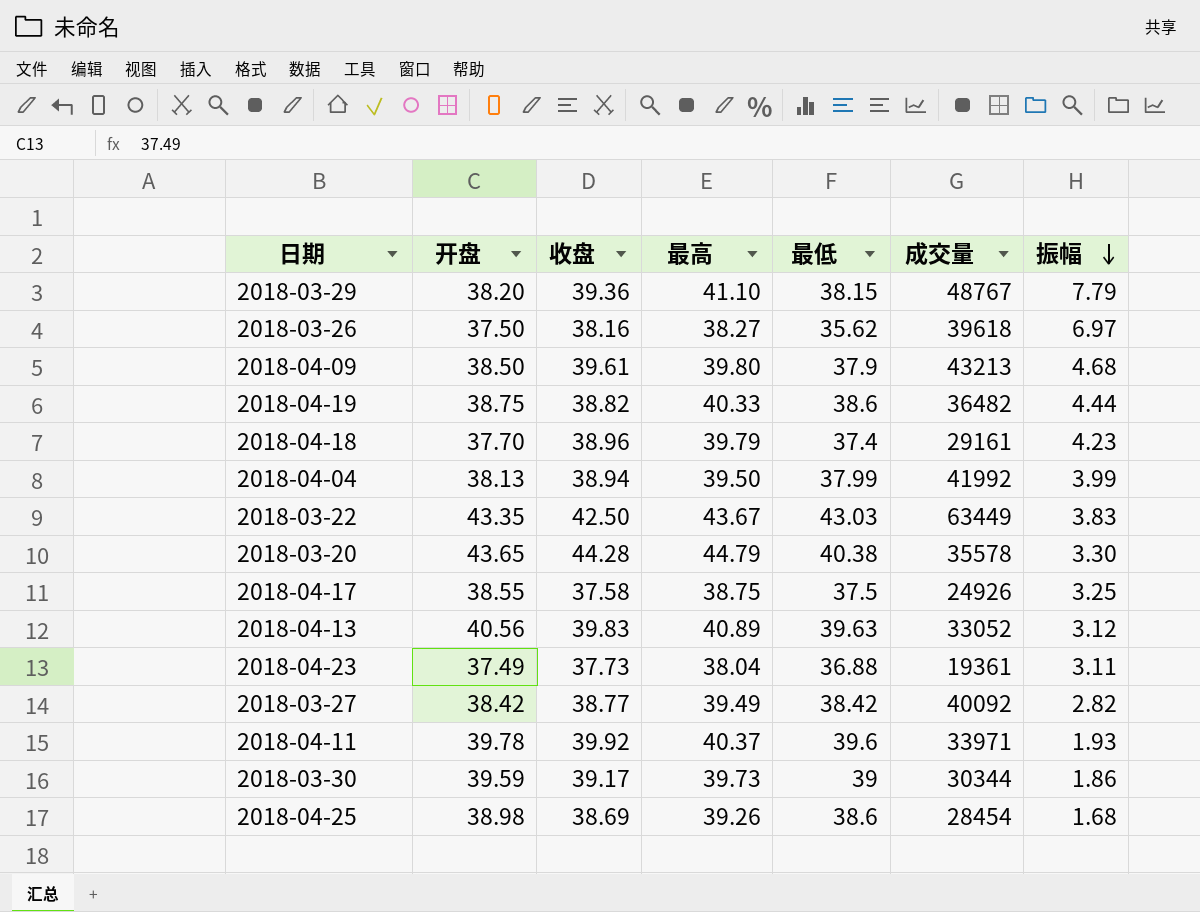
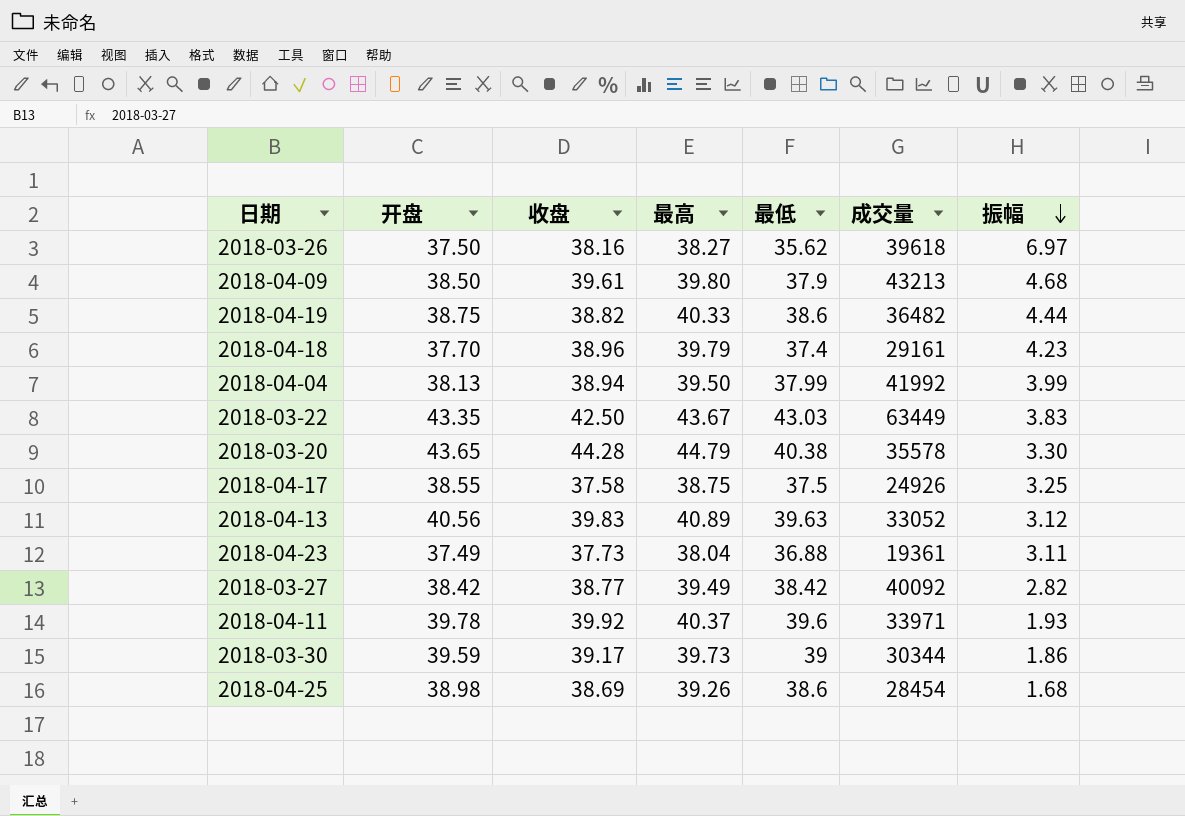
row 2018-03-29: 38.20 | 39.36 | 41.10 | 38.15 | 48767 | 7.79 -> none

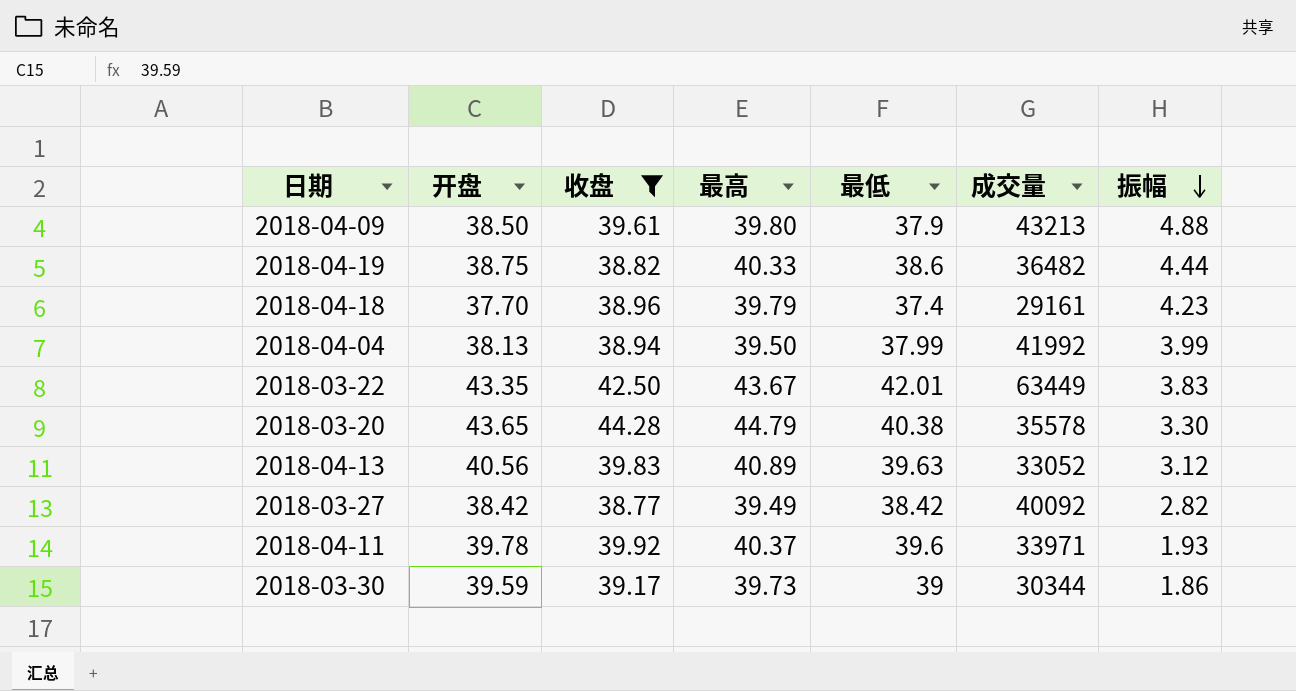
filter: none -> 收盘 >= 38.77
2018-04-09 | 振幅: 4.68 -> 4.88
2018-03-22 | 最低: 43.03 -> 42.01

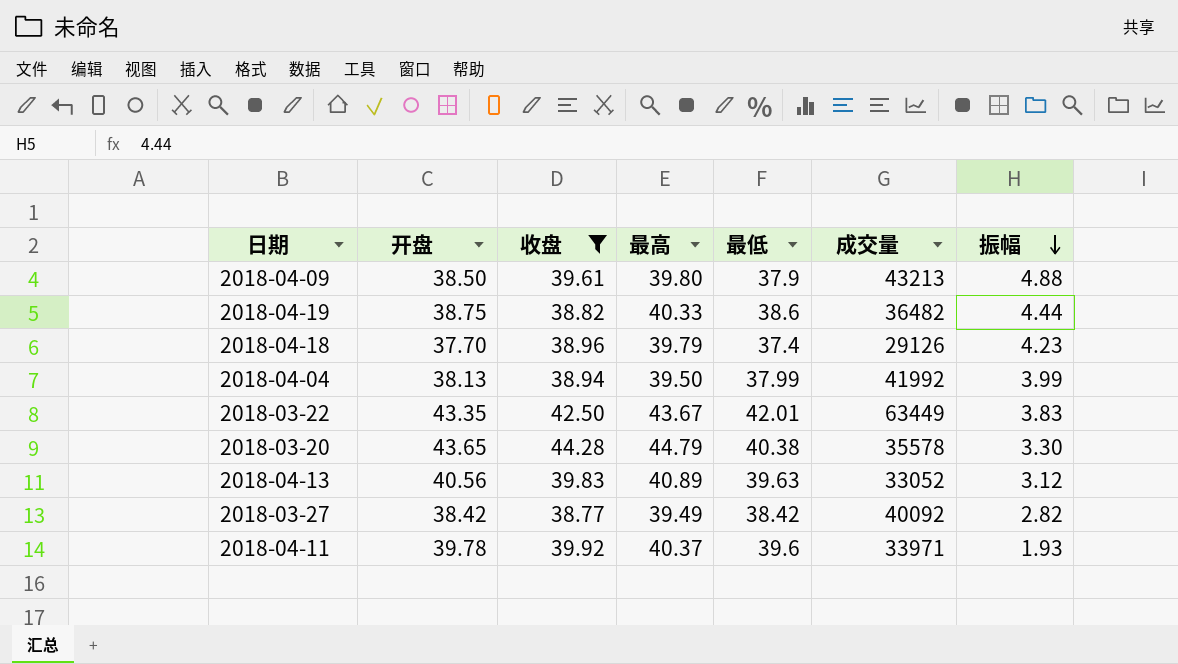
row 2018-03-30: 39.59 | 39.17 | 39.73 | 39 | 30344 | 1.86 -> none
2018-04-18 | 成交量: 29161 -> 29126

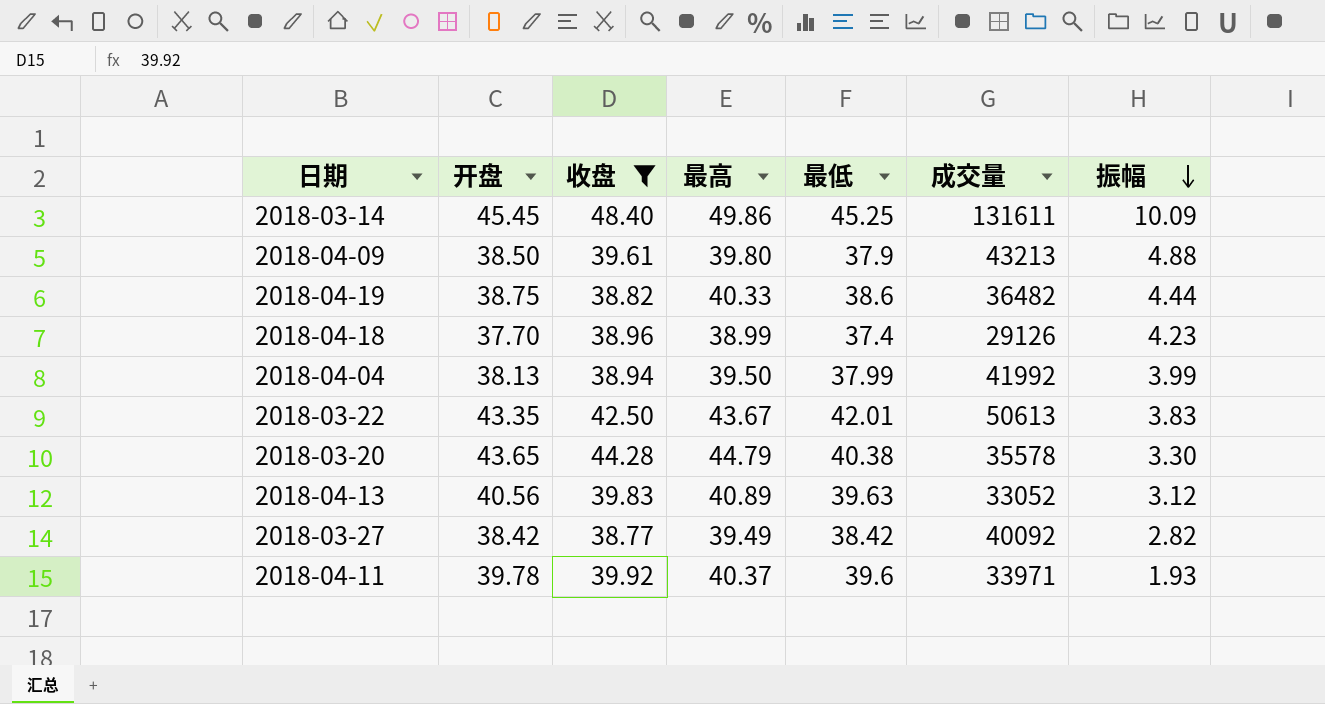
row 2018-03-14: none -> 45.45 | 48.40 | 49.86 | 45.25 | 131611 | 10.09
2018-04-18 | 最高: 39.79 -> 38.99
2018-03-22 | 成交量: 63449 -> 50613

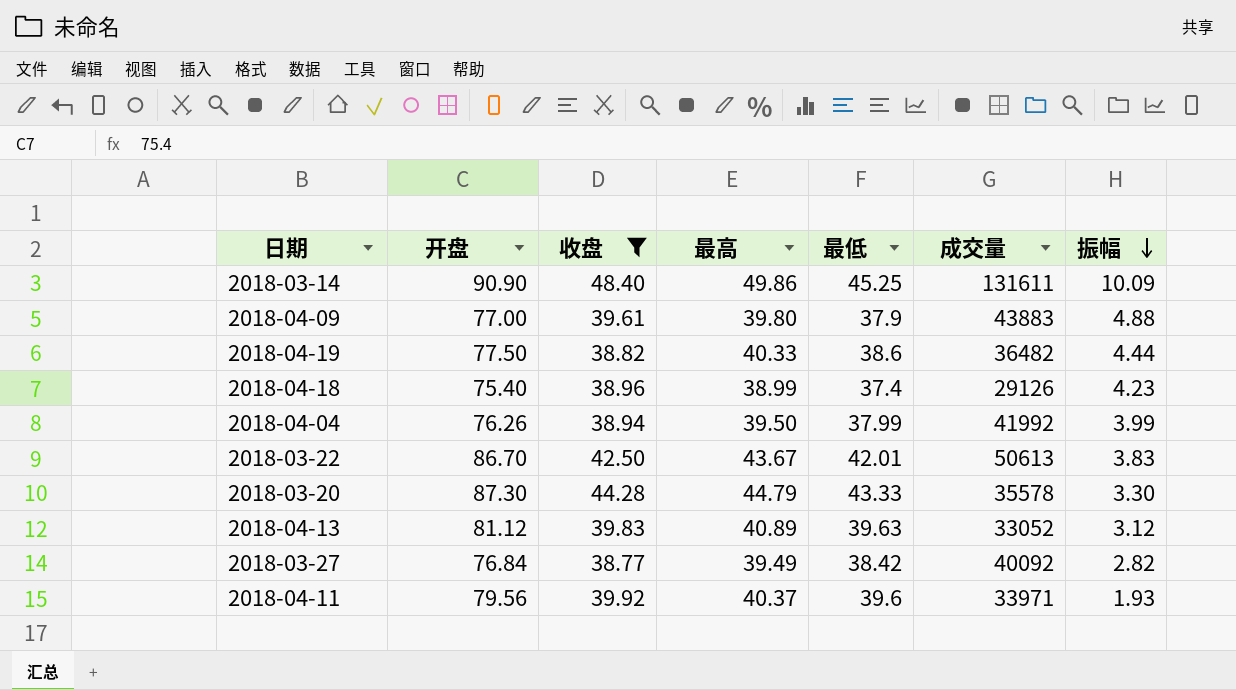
2018-03-14 | 开盘: 45.45 -> 90.90
2018-04-09 | 开盘: 38.50 -> 77.00
2018-04-09 | 成交量: 43213 -> 43883
2018-04-19 | 开盘: 38.75 -> 77.50
2018-04-18 | 开盘: 37.70 -> 75.40
2018-04-04 | 开盘: 38.13 -> 76.26
2018-03-22 | 开盘: 43.35 -> 86.70
2018-03-20 | 开盘: 43.65 -> 87.30
2018-03-20 | 最低: 40.38 -> 43.33
2018-04-13 | 开盘: 40.56 -> 81.12
2018-03-27 | 开盘: 38.42 -> 76.84
2018-04-11 | 开盘: 39.78 -> 79.56

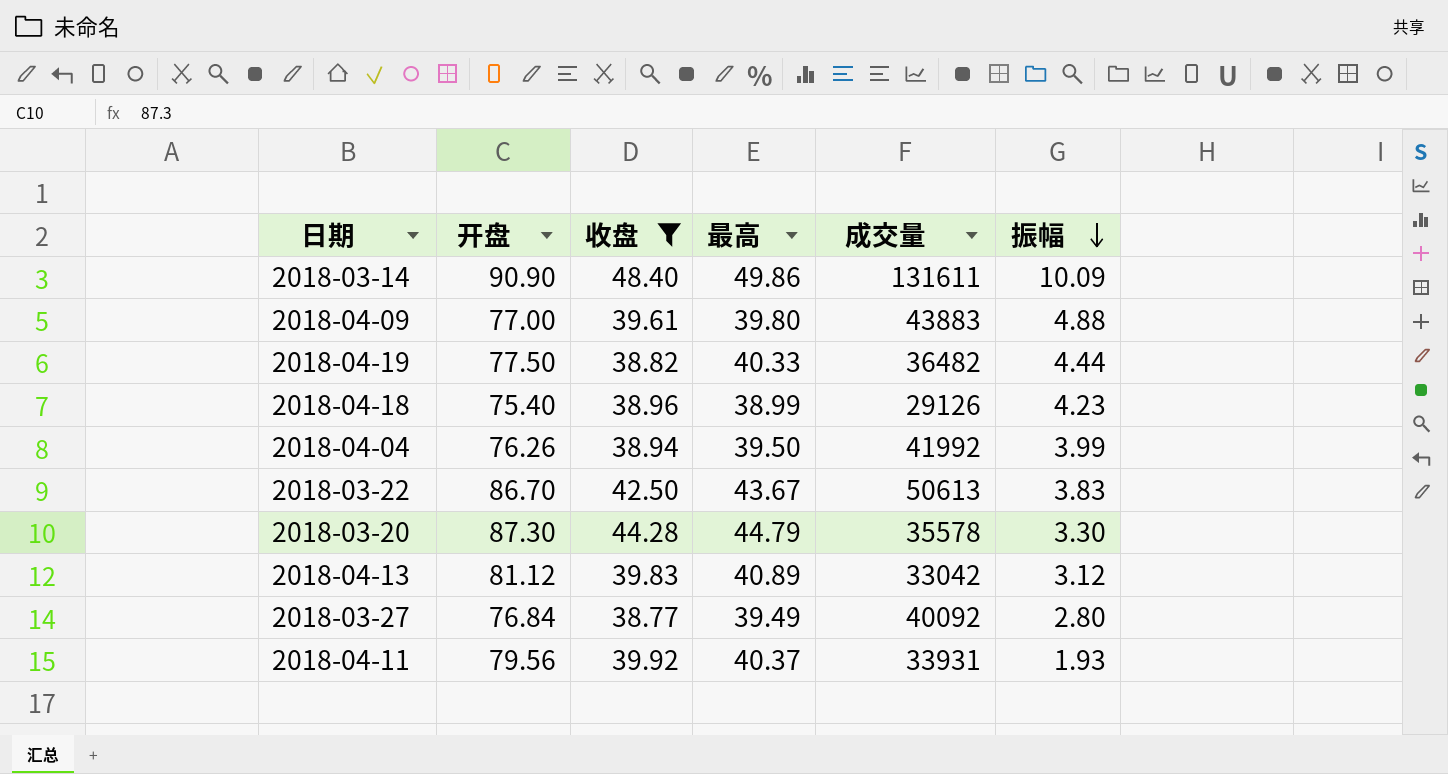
column 最低 | position: 5 -> none
2018-04-13 | 成交量: 33052 -> 33042
2018-03-27 | 振幅: 2.82 -> 2.80
2018-04-11 | 成交量: 33971 -> 33931

